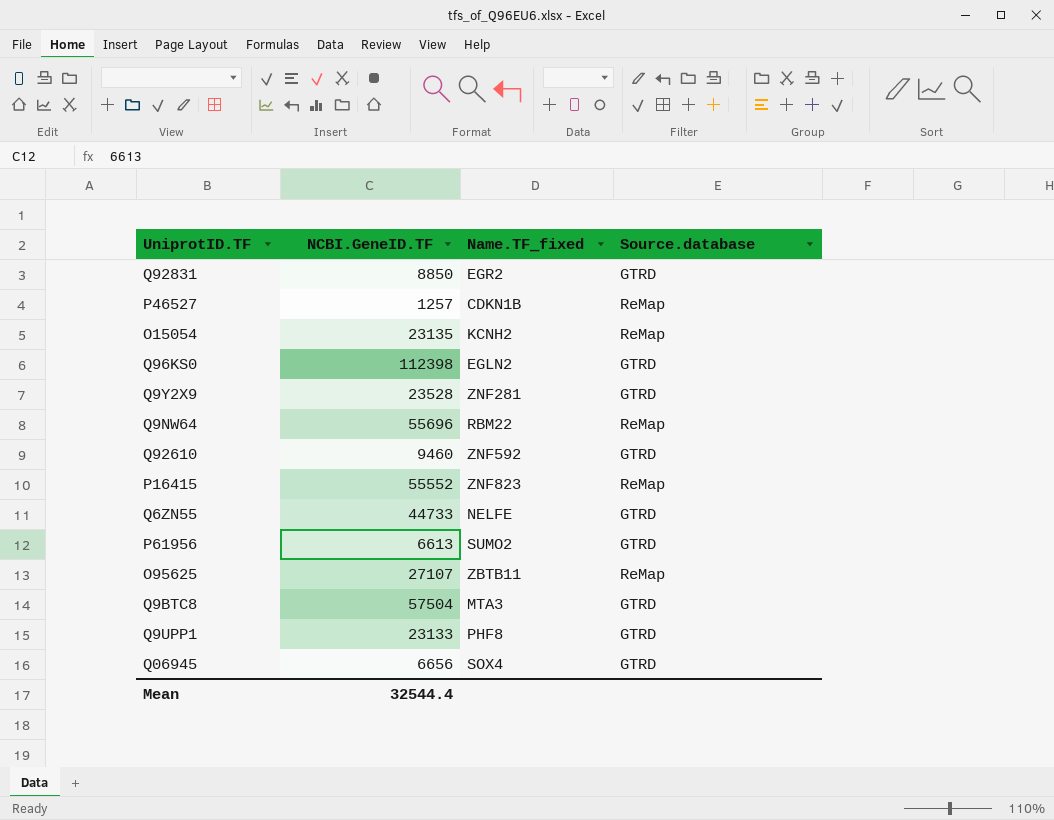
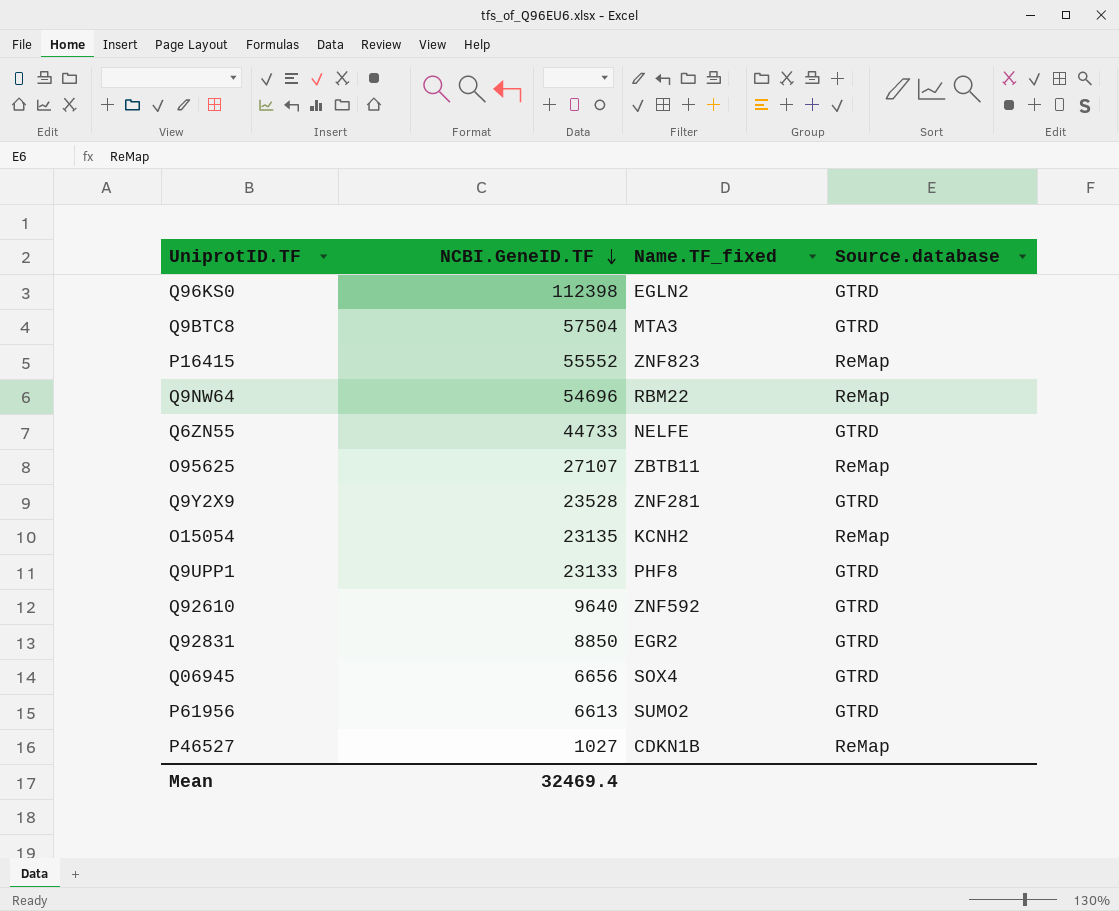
row order: none -> NCBI.GeneID.TF descending
Q9NW64 | NCBI.GeneID.TF: 55696 -> 54696
Q92610 | NCBI.GeneID.TF: 9460 -> 9640
P46527 | NCBI.GeneID.TF: 1257 -> 1027
Mean | NCBI.GeneID.TF: 32544.4 -> 32469.4

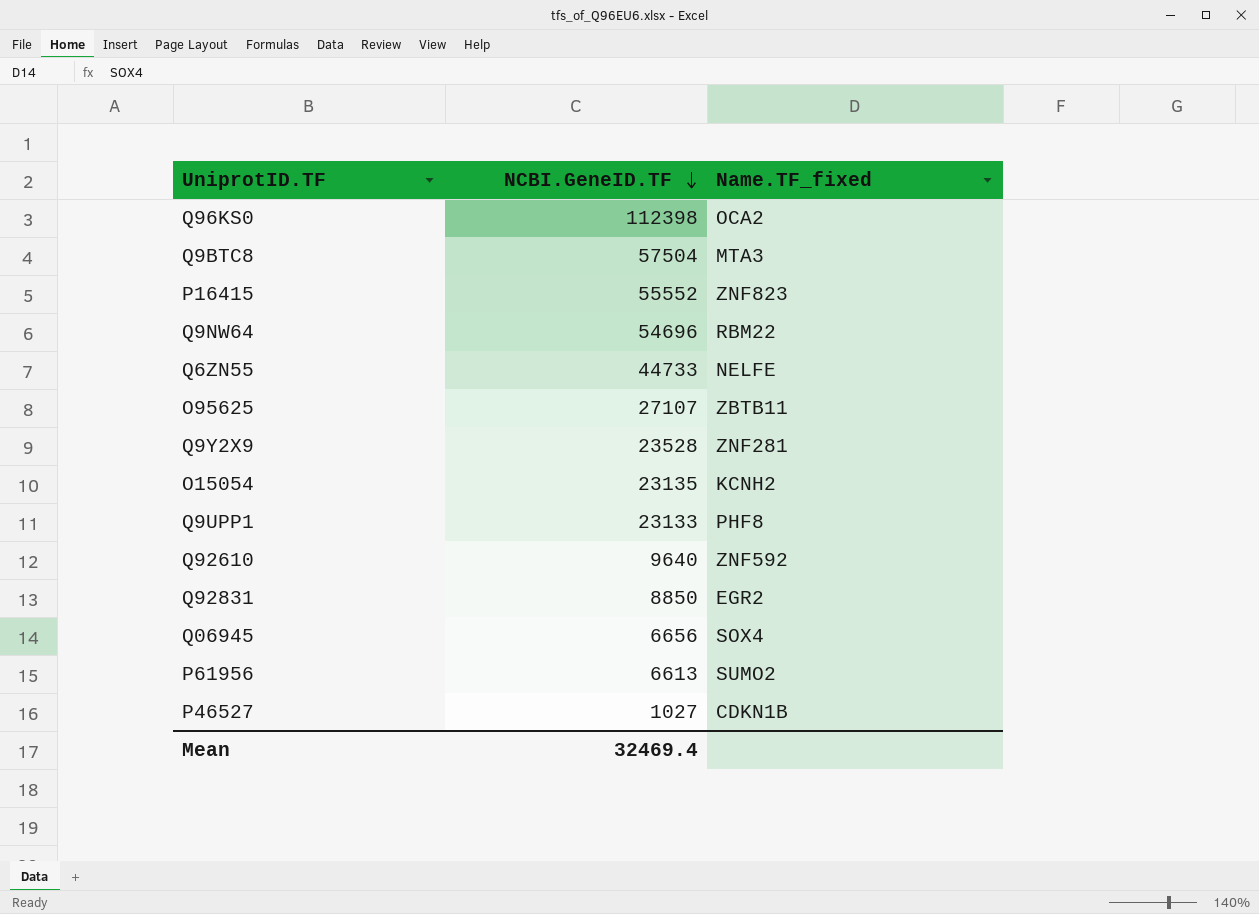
column Source.database | position: 4 -> none
Q96KS0 | Name.TF_fixed: EGLN2 -> OCA2

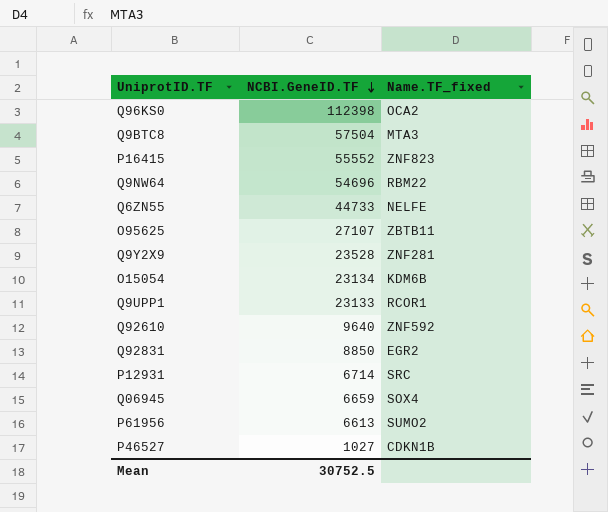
O15054 | NCBI.GeneID.TF: 23135 -> 23134
O15054 | Name.TF_fixed: KCNH2 -> KDM6B
Q9UPP1 | Name.TF_fixed: PHF8 -> RCOR1
row P12931: none -> 6714 | SRC
Q06945 | NCBI.GeneID.TF: 6656 -> 6659
Mean | NCBI.GeneID.TF: 32469.4 -> 30752.5

